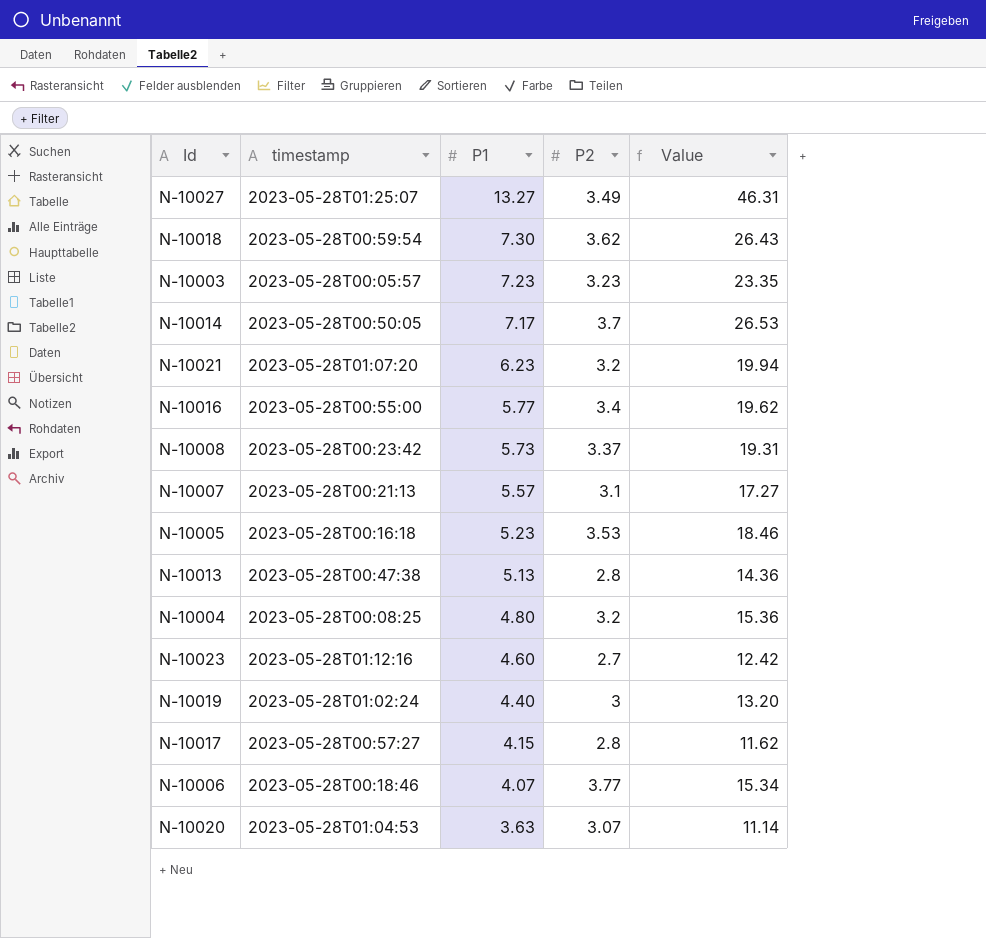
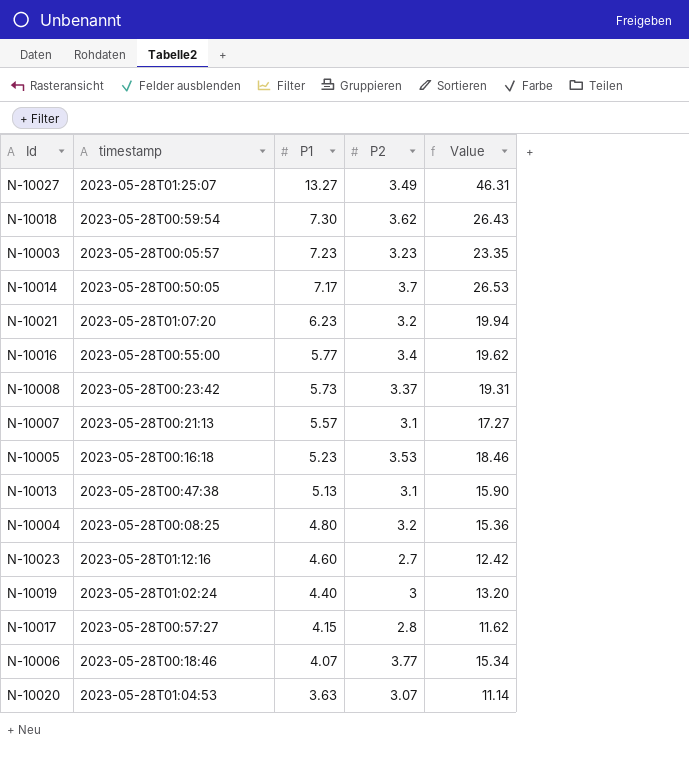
N-10013 | P2: 2.8 -> 3.1
N-10013 | Value: 14.36 -> 15.90

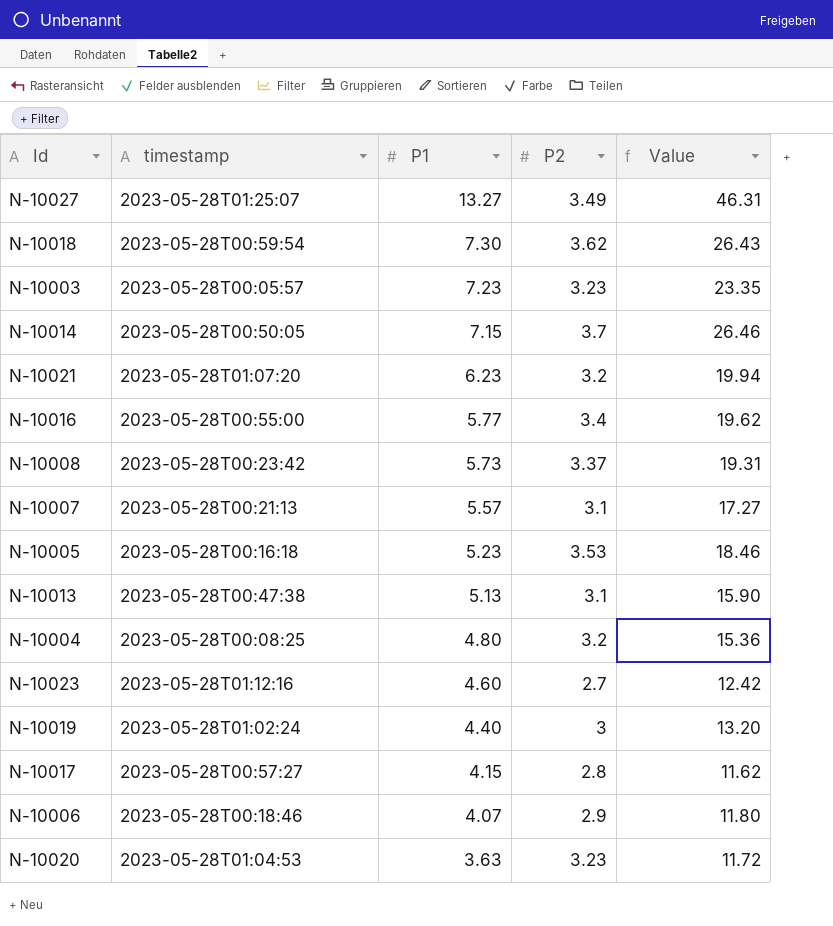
N-10014 | P1: 7.17 -> 7.15
N-10014 | Value: 26.53 -> 26.46
N-10006 | P2: 3.77 -> 2.9
N-10006 | Value: 15.34 -> 11.80
N-10020 | P2: 3.07 -> 3.23
N-10020 | Value: 11.14 -> 11.72

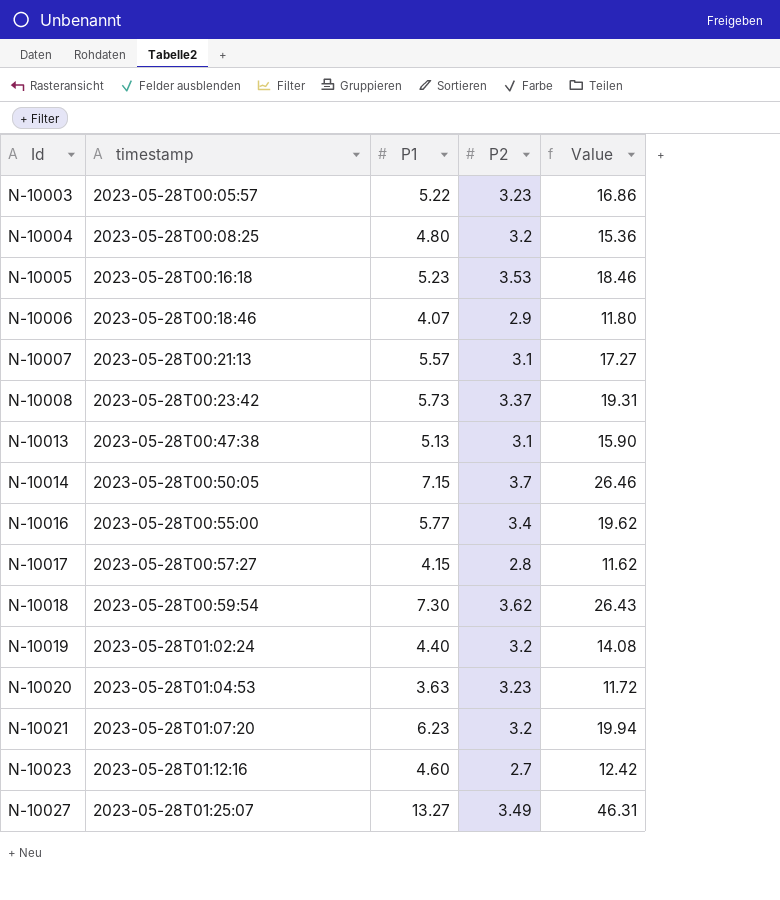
row order: P1 descending -> Id ascending
N-10003 | P1: 7.23 -> 5.22
N-10003 | Value: 23.35 -> 16.86
N-10019 | P2: 3 -> 3.2
N-10019 | Value: 13.20 -> 14.08

